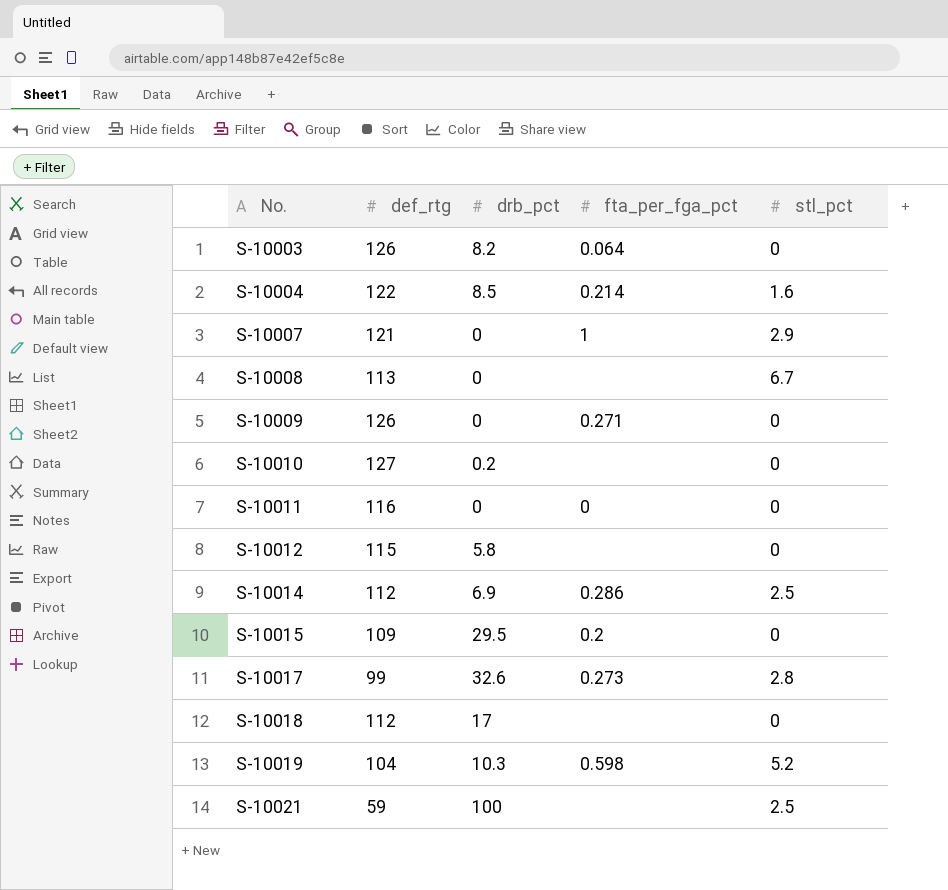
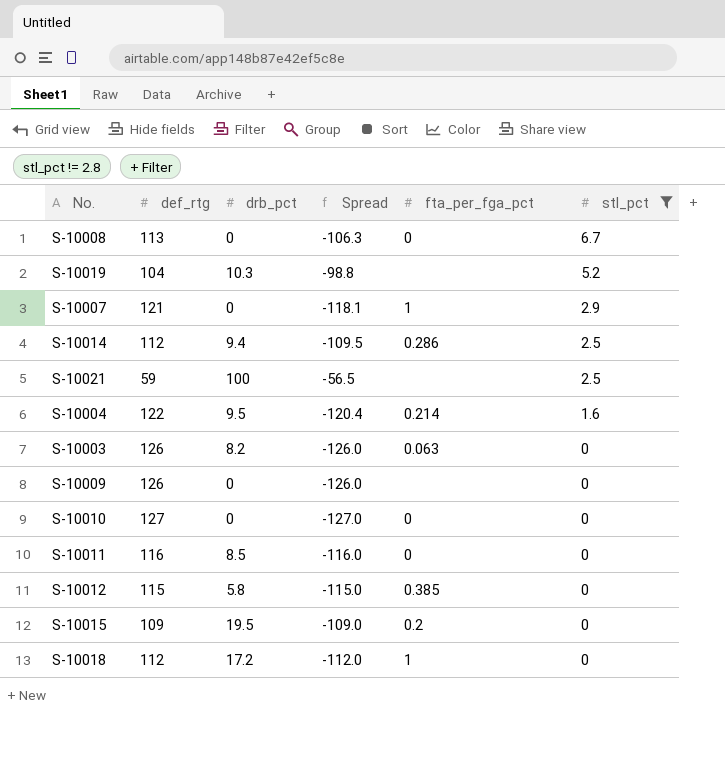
filter: none -> stl_pct != 2.8
row order: No. ascending -> stl_pct descending
column Spread | formula: none -> [stl_pct] - [def_rtg]
S-10008 | fta_per_fga_pct: none -> 0
S-10019 | fta_per_fga_pct: 0.598 -> none
S-10014 | drb_pct: 6.9 -> 9.4
S-10004 | drb_pct: 8.5 -> 9.5
S-10003 | fta_per_fga_pct: 0.064 -> 0.063
S-10009 | fta_per_fga_pct: 0.271 -> none
S-10010 | drb_pct: 0.2 -> 0
S-10010 | fta_per_fga_pct: none -> 0
S-10011 | drb_pct: 0 -> 8.5
S-10012 | fta_per_fga_pct: none -> 0.385
S-10015 | drb_pct: 29.5 -> 19.5
S-10018 | drb_pct: 17 -> 17.2
S-10018 | fta_per_fga_pct: none -> 1

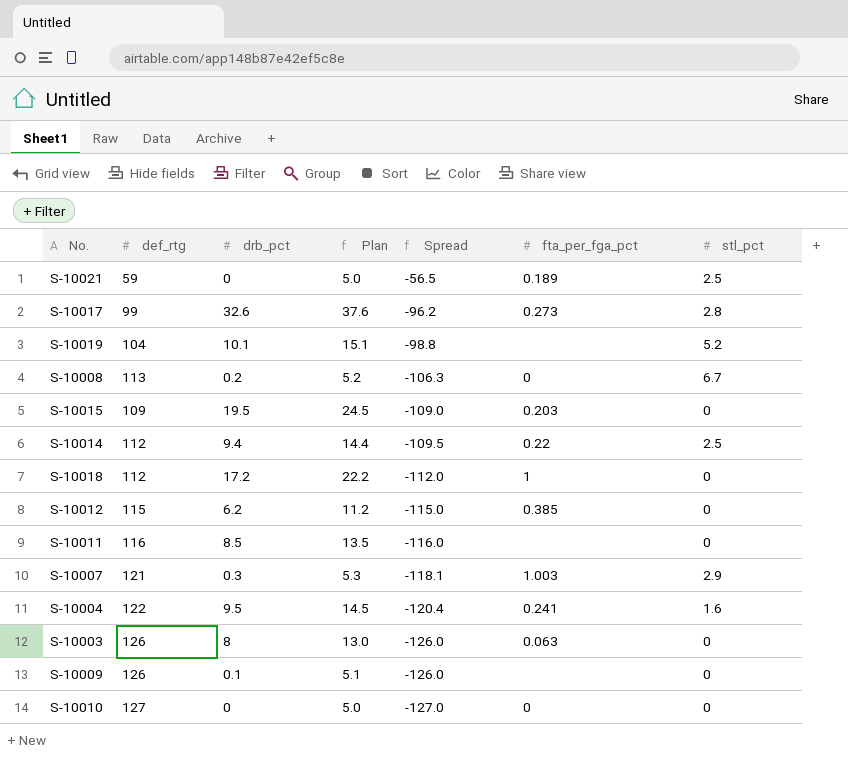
filter: stl_pct != 2.8 -> none
row order: stl_pct descending -> Spread descending
column Plan | formula: none -> [drb_pct] + 5
S-10021 | drb_pct: 100 -> 0
S-10021 | fta_per_fga_pct: none -> 0.189
S-10019 | drb_pct: 10.3 -> 10.1
S-10008 | drb_pct: 0 -> 0.2
S-10015 | fta_per_fga_pct: 0.2 -> 0.203
S-10014 | fta_per_fga_pct: 0.286 -> 0.22
S-10012 | drb_pct: 5.8 -> 6.2
S-10011 | fta_per_fga_pct: 0 -> none
S-10007 | drb_pct: 0 -> 0.3
S-10007 | fta_per_fga_pct: 1 -> 1.003
S-10004 | fta_per_fga_pct: 0.214 -> 0.241
S-10003 | drb_pct: 8.2 -> 8
S-10009 | drb_pct: 0 -> 0.1

